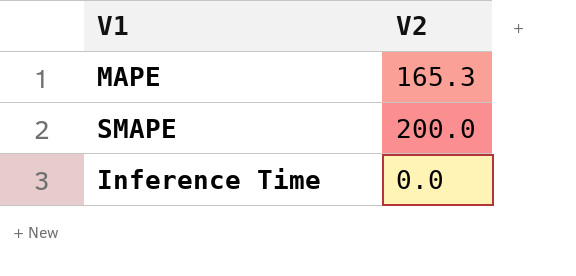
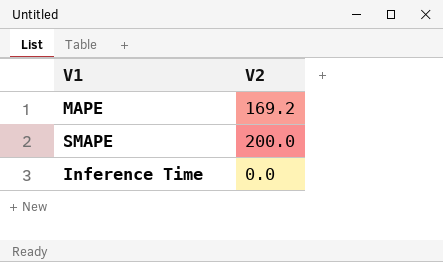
MAPE | V2: 165.3 -> 169.2

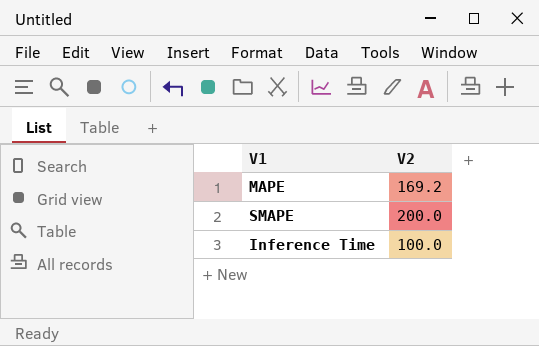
Inference Time | V2: 0.0 -> 100.0

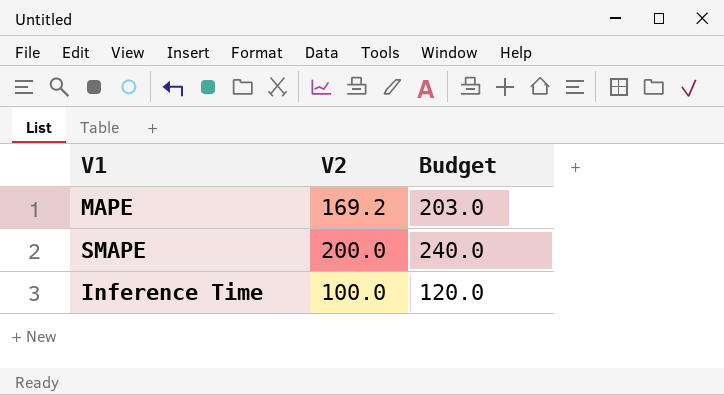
column Budget | formula: none -> [V2] * 1.2

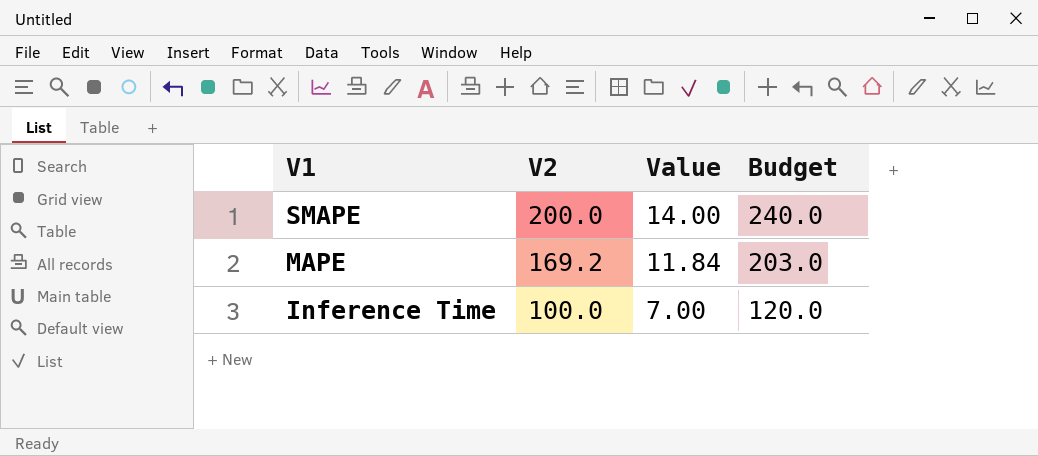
row order: none -> V1 descending
column Value | formula: none -> [V2] * 0.07

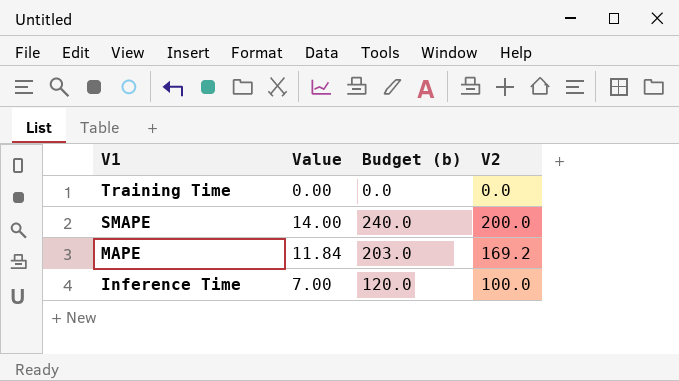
column name: Budget -> Budget (b)
column V2 | position: 2 -> 4
row Training Time: none -> 0.00 | 0.0 | 0.0

